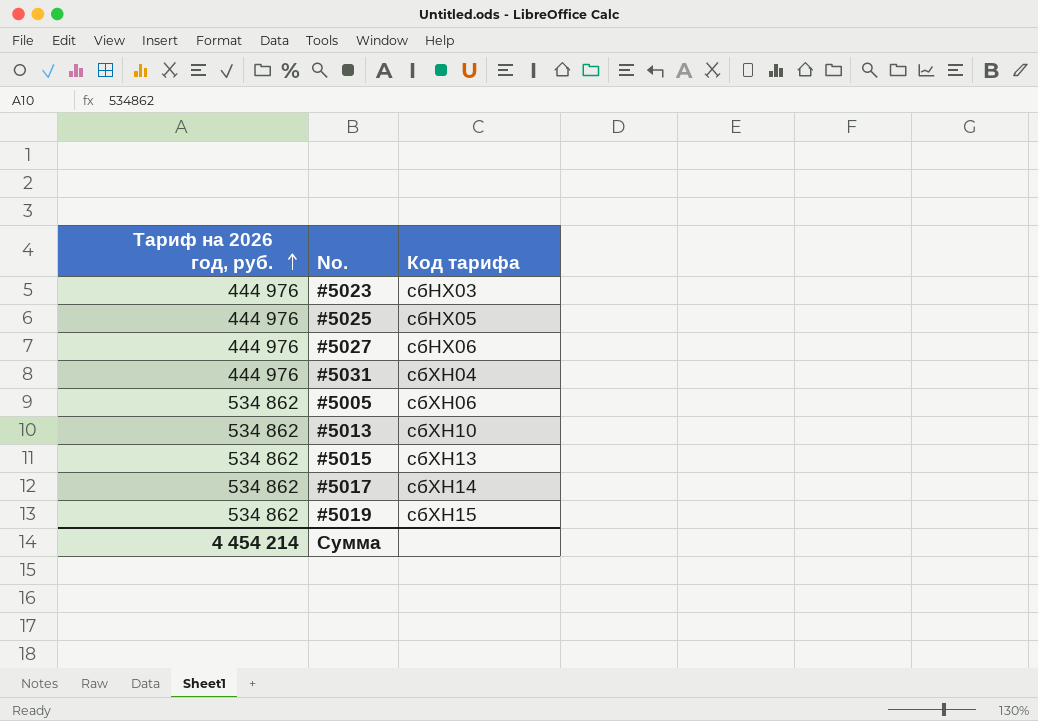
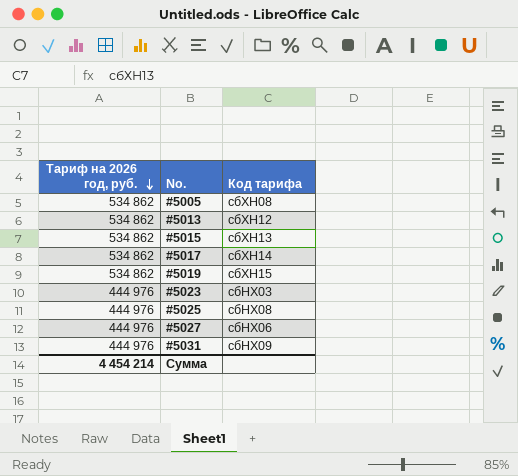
row order: Тариф на 2026 год, руб. ascending -> Тариф на 2026 год, руб. descending
#5005 | Код тарифа: сбХН06 -> сбХН08
#5013 | Код тарифа: сбХН10 -> сбХН12
#5025 | Код тарифа: сбНХ05 -> сбНХ08
#5031 | Код тарифа: сбХН04 -> сбНХ09

